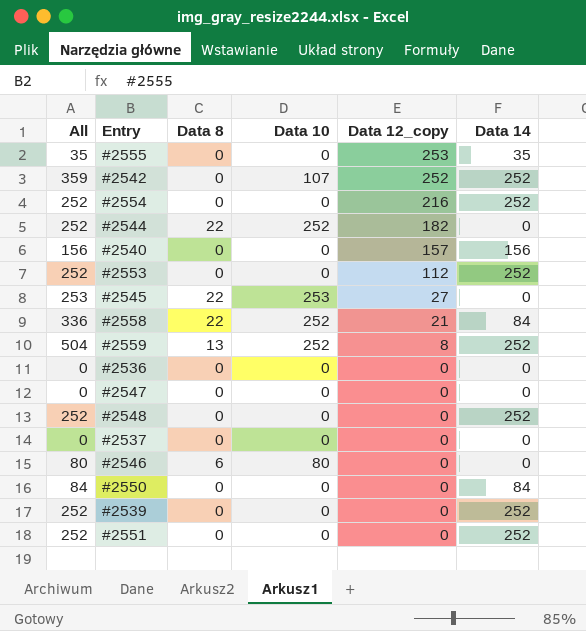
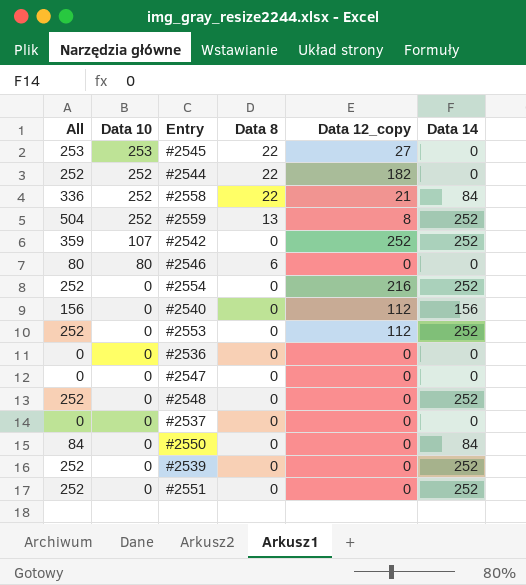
row order: Data 12_copy descending -> Data 10 descending
column Data 10 | position: 4 -> 2
row #2555: 35 | 0 | 0 | 253 | 35 -> none
#2540 | Data 12_copy: 157 -> 112

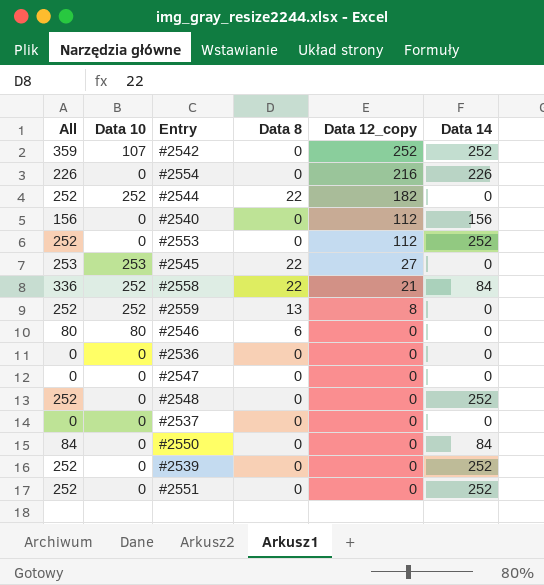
row order: Data 10 descending -> Data 12_copy descending
#2554 | All: 252 -> 226
#2554 | Data 14: 252 -> 226
#2559 | All: 504 -> 252
#2559 | Data 14: 252 -> 0

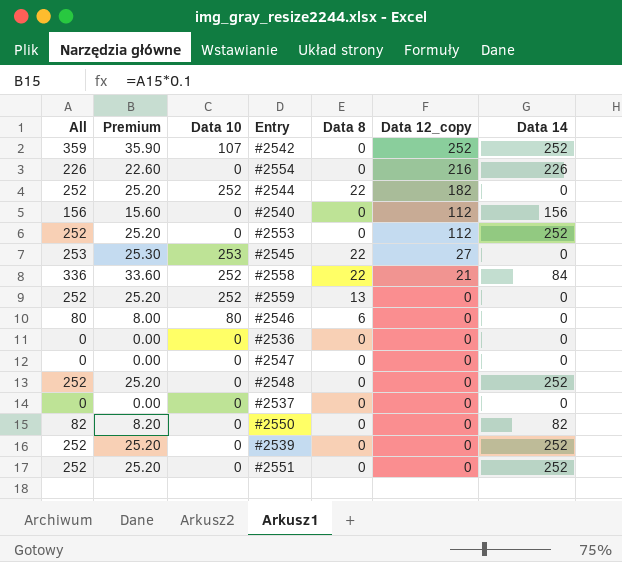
column Premium | formula: none -> [All] * 0.1
#2559 | Data 12_copy: 8 -> 0
#2550 | All: 84 -> 82
#2550 | Data 14: 84 -> 82

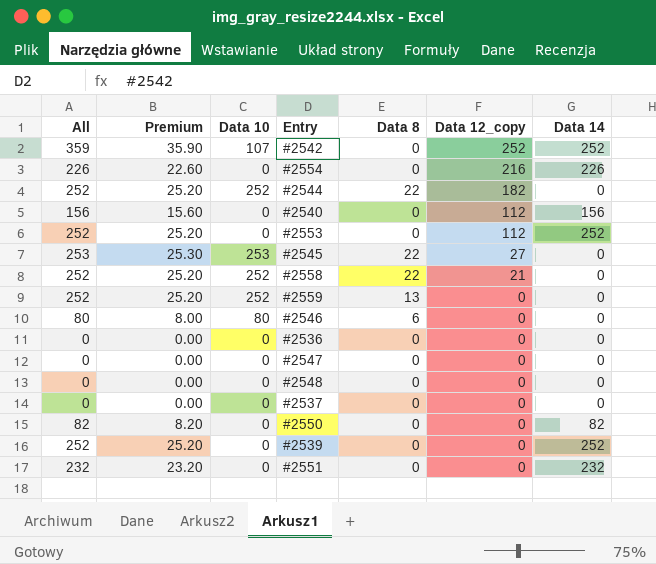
#2558 | All: 336 -> 252
#2558 | Premium: 33.60 -> 25.20
#2558 | Data 14: 84 -> 0
#2548 | All: 252 -> 0
#2548 | Premium: 25.20 -> 0.00
#2548 | Data 14: 252 -> 0
#2551 | All: 252 -> 232
#2551 | Premium: 25.20 -> 23.20
#2551 | Data 14: 252 -> 232

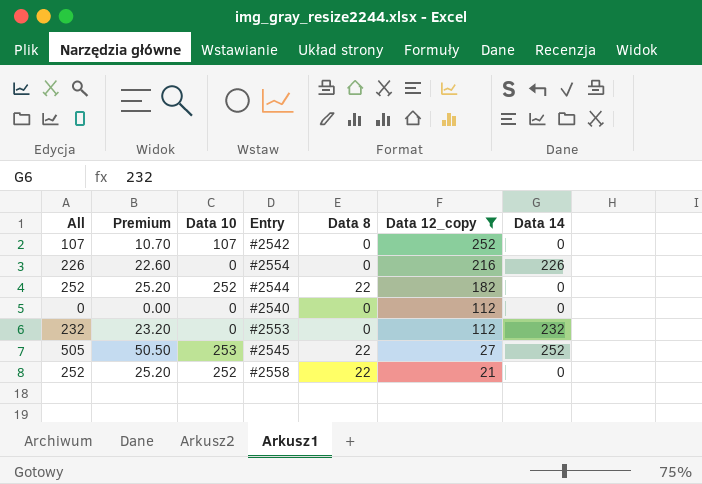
filter: none -> Data 12_copy != 0
#2542 | All: 359 -> 107
#2542 | Premium: 35.90 -> 10.70
#2542 | Data 14: 252 -> 0
#2540 | All: 156 -> 0
#2540 | Premium: 15.60 -> 0.00
#2540 | Data 14: 156 -> 0
#2553 | All: 252 -> 232
#2553 | Premium: 25.20 -> 23.20
#2553 | Data 14: 252 -> 232
#2545 | All: 253 -> 505
#2545 | Premium: 25.30 -> 50.50
#2545 | Data 14: 0 -> 252

